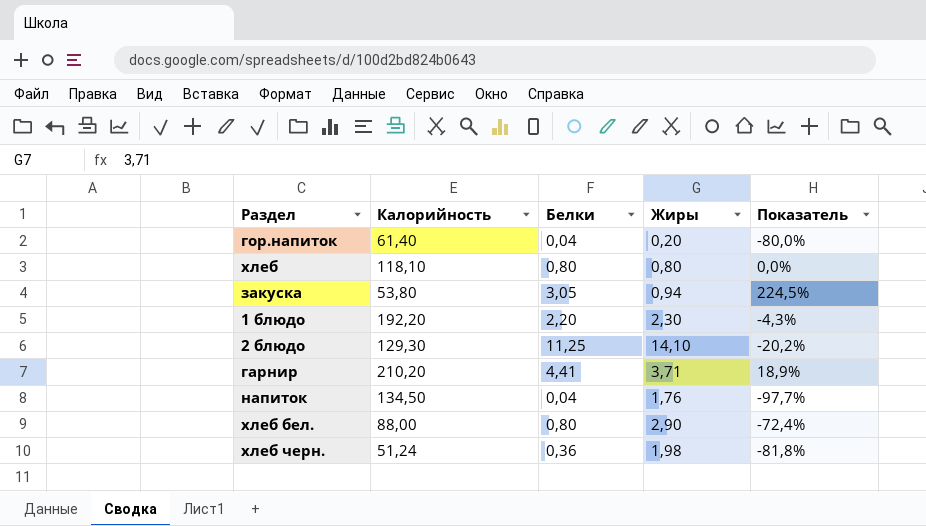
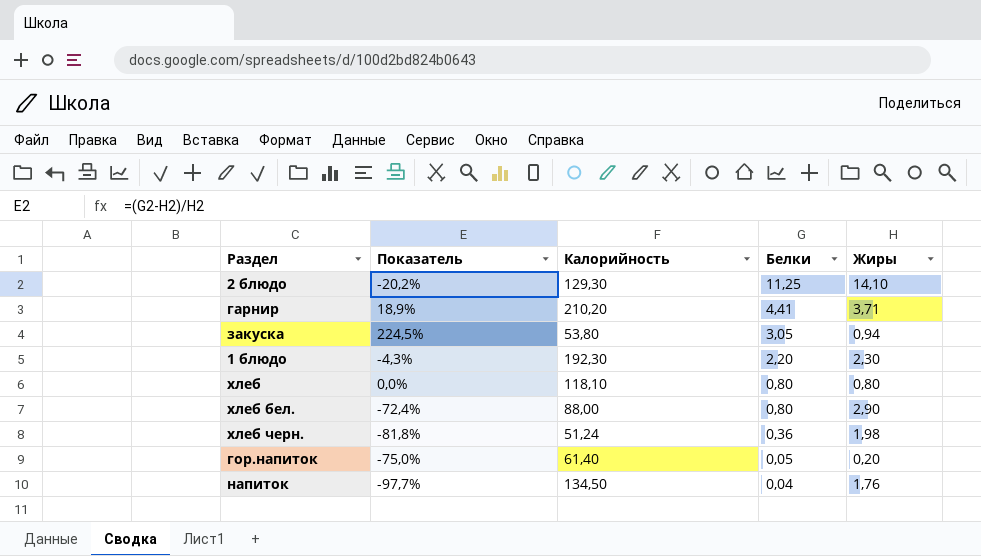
row order: none -> Белки descending
column Показатель | position: 5 -> 2
1 блюдо | Калорийность: 192,20 -> 192,30
гор.напиток | Показатель: -80,0% -> -75,0%
гор.напиток | Белки: 0,04 -> 0,05

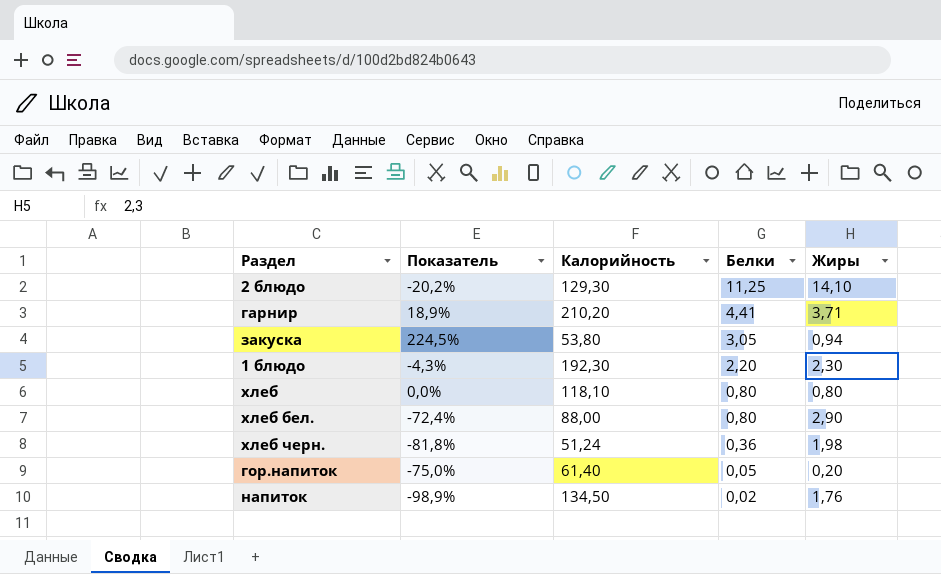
напиток | Показатель: -97,7% -> -98,9%
напиток | Белки: 0,04 -> 0,02

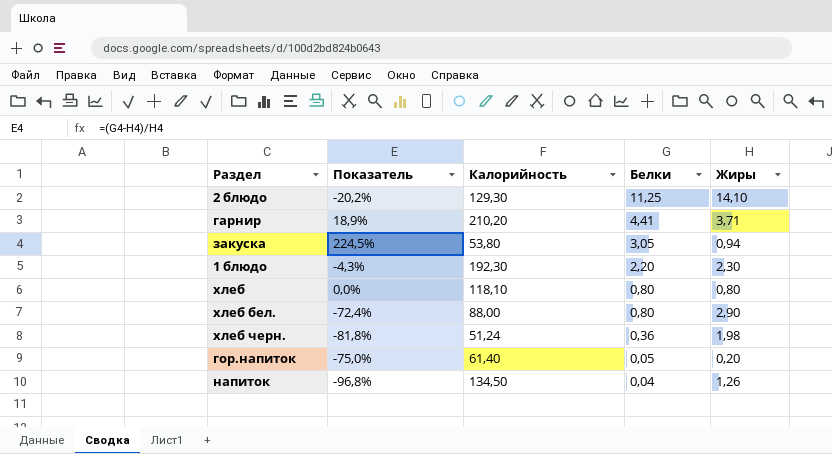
напиток | Показатель: -98,9% -> -96,8%
напиток | Белки: 0,02 -> 0,04
напиток | Жиры: 1,76 -> 1,26

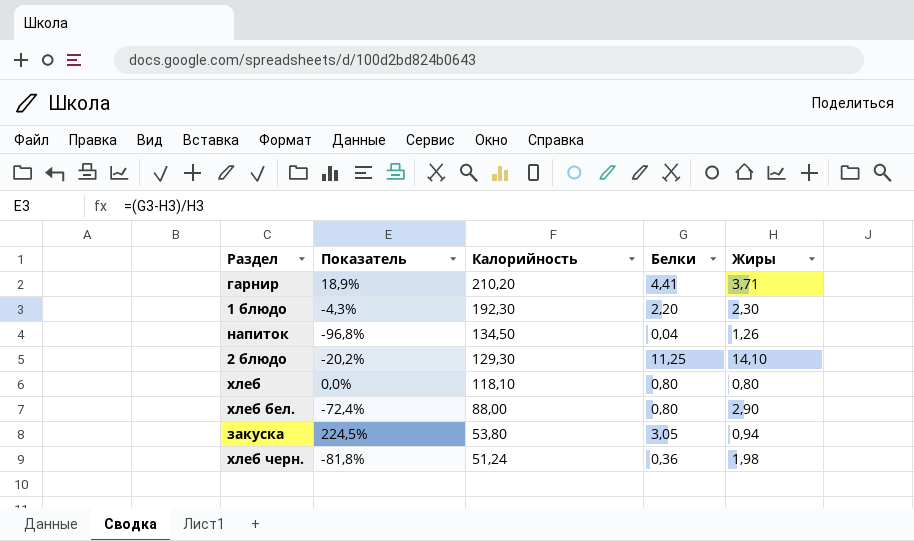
row order: Белки descending -> Калорийность descending
row гор.напиток: -75,0% | 61,40 | 0,05 | 0,20 -> none

